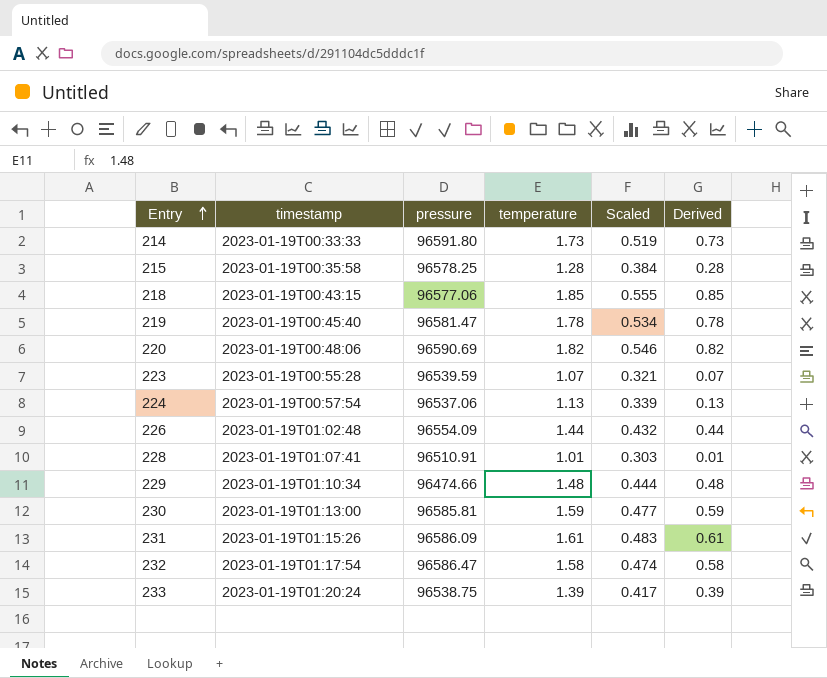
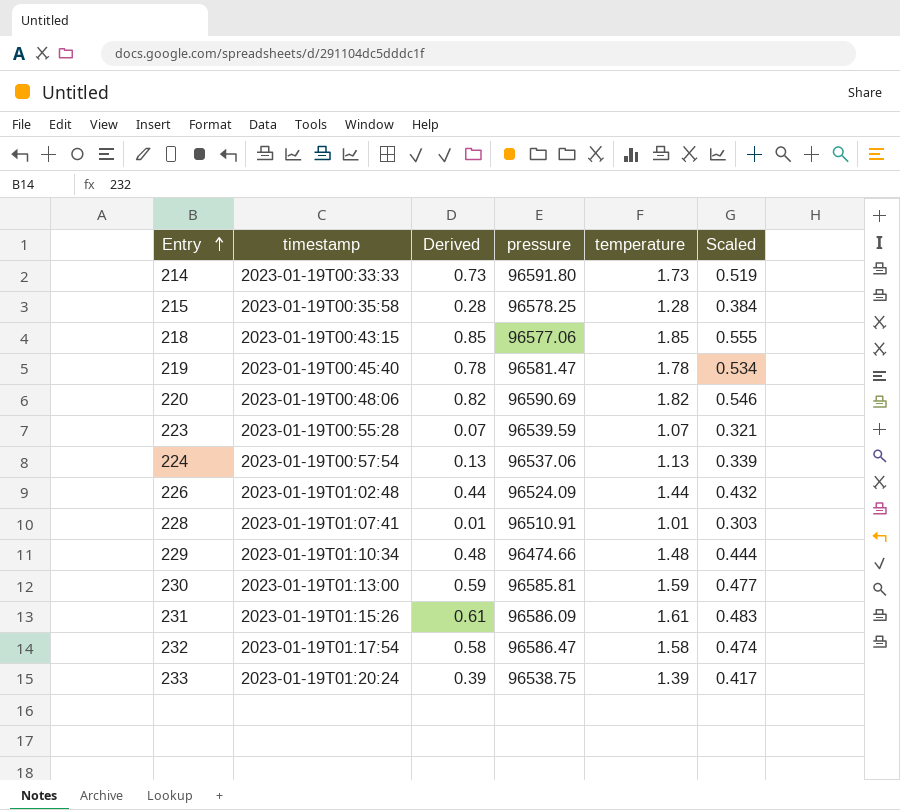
column Derived | position: 6 -> 3
226 | pressure: 96554.09 -> 96524.09

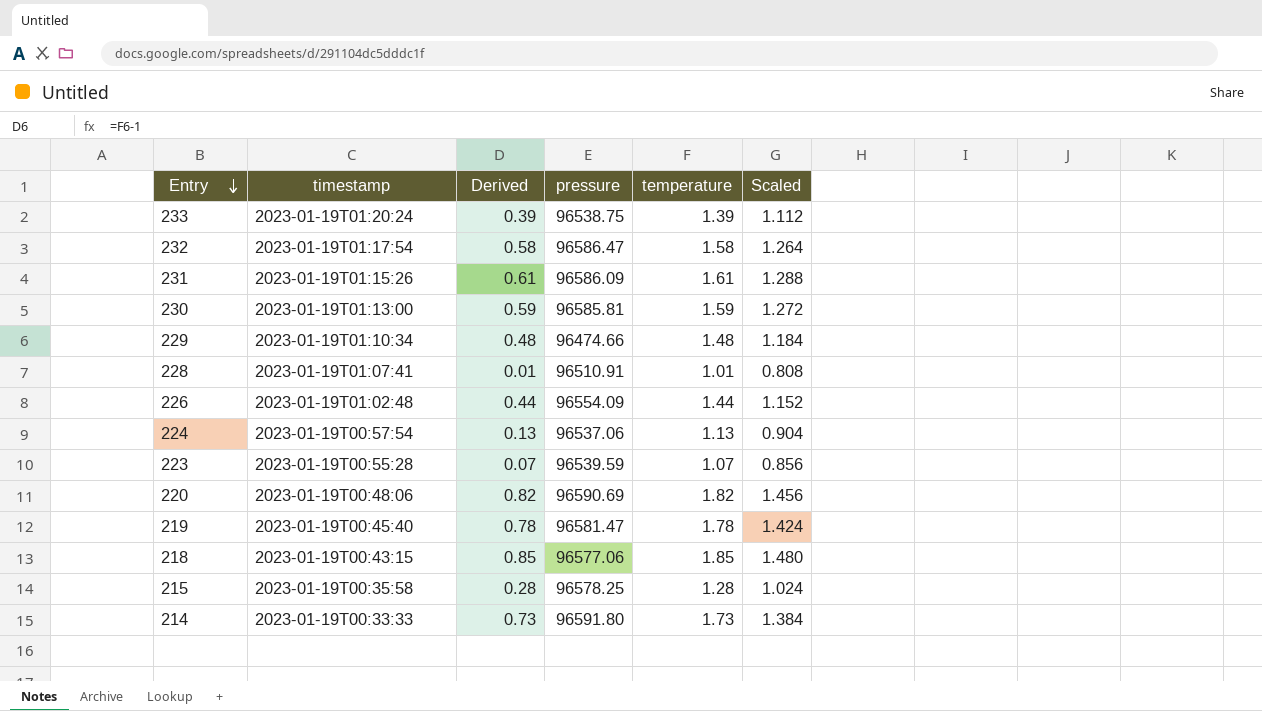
row order: Entry ascending -> Entry descending
column Scaled | formula: [temperature] * 0.3 -> [temperature] * 0.8
226 | pressure: 96524.09 -> 96554.09

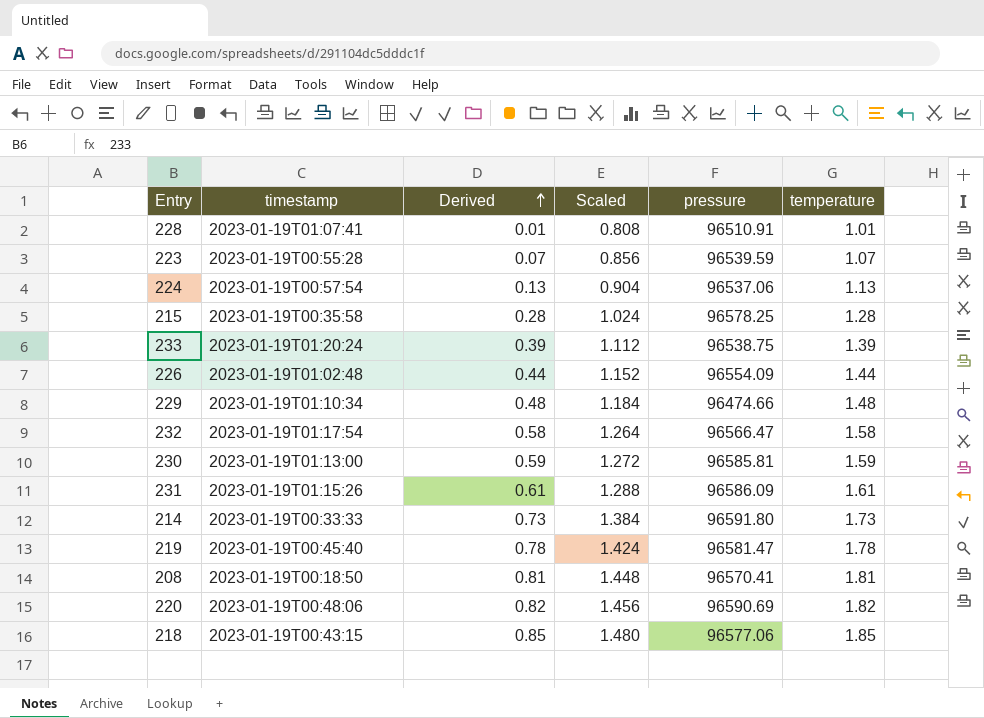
row order: Entry descending -> Derived ascending
column Scaled | position: 6 -> 4
232 | pressure: 96586.47 -> 96566.47
row 208: none -> 2023-01-19T00:18:50 | 0.81 | 1.448 | 96570.41 | 1.81

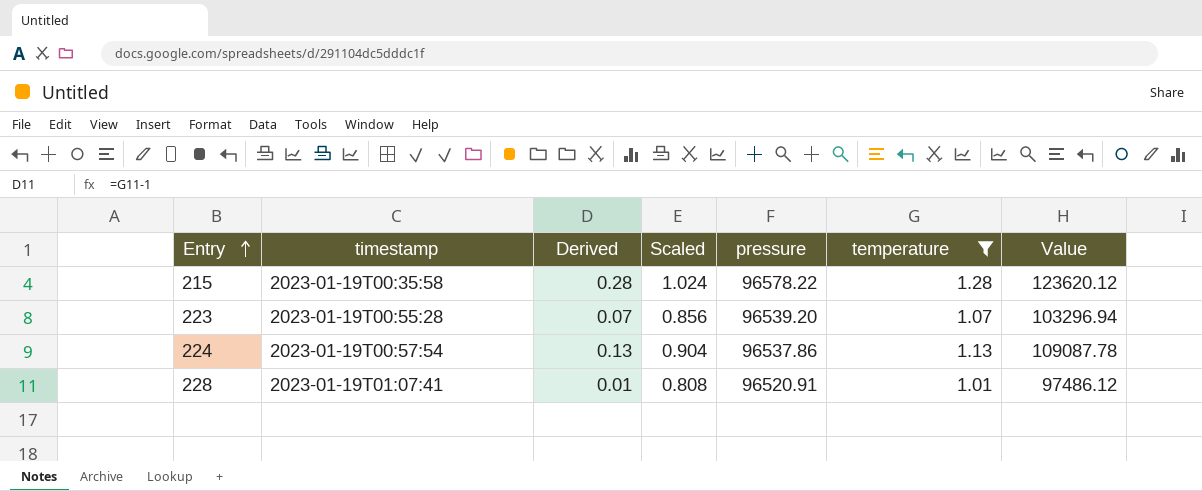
filter: none -> temperature <= 1.28
row order: Derived ascending -> Entry ascending
column Value | formula: none -> [pressure] * [temperature]
215 | pressure: 96578.25 -> 96578.22
223 | pressure: 96539.59 -> 96539.20
224 | pressure: 96537.06 -> 96537.86
228 | pressure: 96510.91 -> 96520.91

